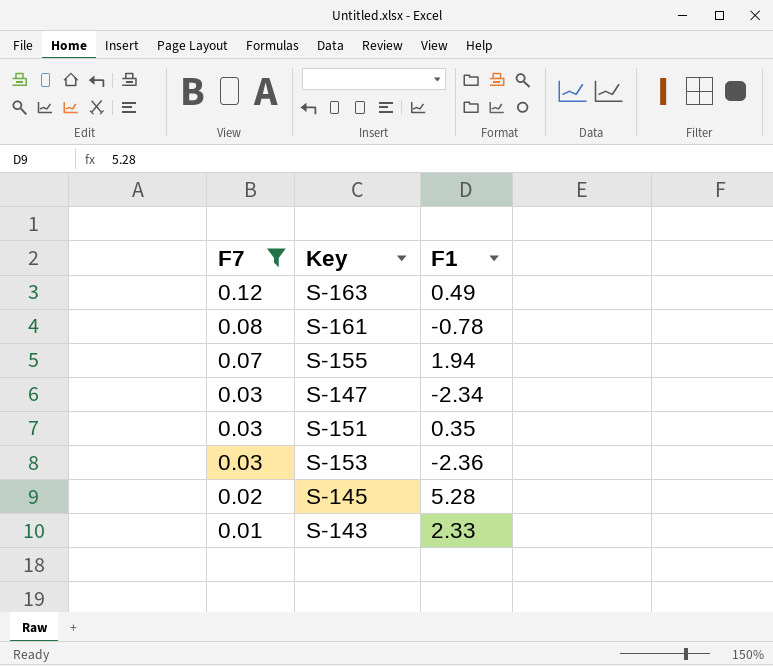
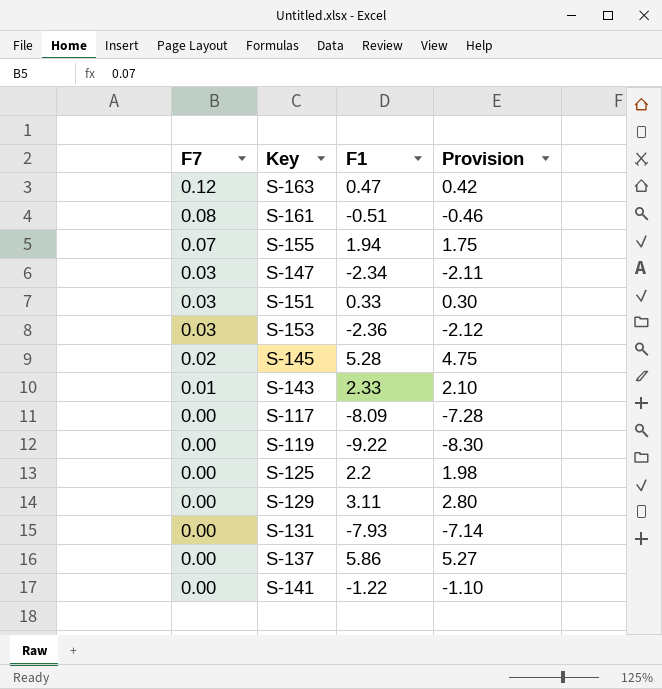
filter: F7 != 0.00 -> none
column Provision | formula: none -> [F1] * 0.9
S-163 | F1: 0.49 -> 0.47
S-161 | F1: -0.78 -> -0.51
S-151 | F1: 0.35 -> 0.33

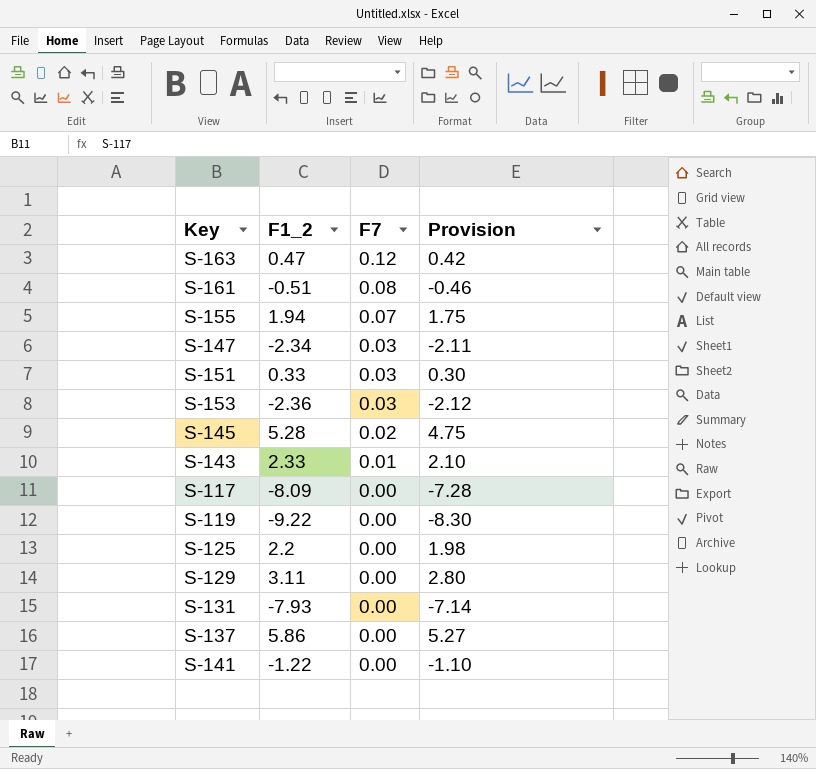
column name: F1 -> F1_2
column F7 | position: 1 -> 3

